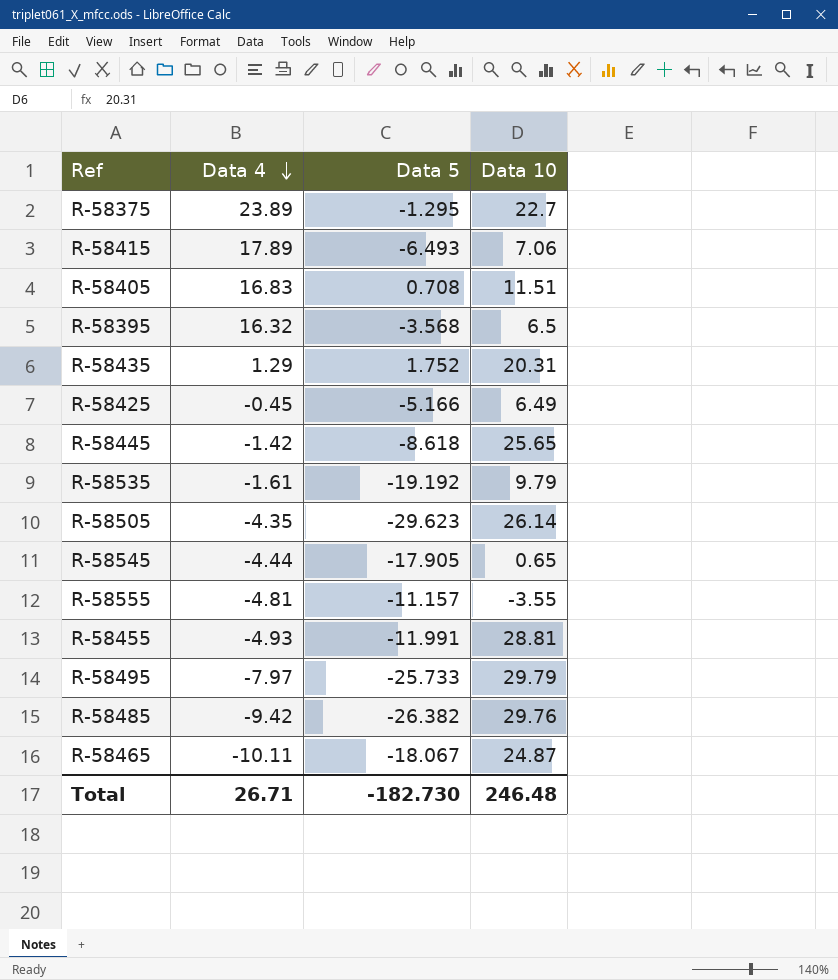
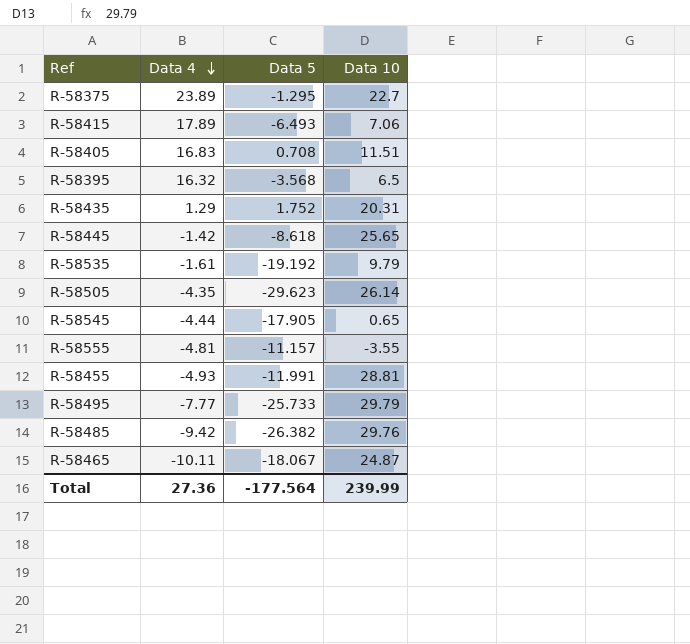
row R-58425: -0.45 | -5.166 | 6.49 -> none
R-58495 | Data 4: -7.97 -> -7.77
Total | Data 4: 26.71 -> 27.36
Total | Data 5: -182.730 -> -177.564
Total | Data 10: 246.48 -> 239.99

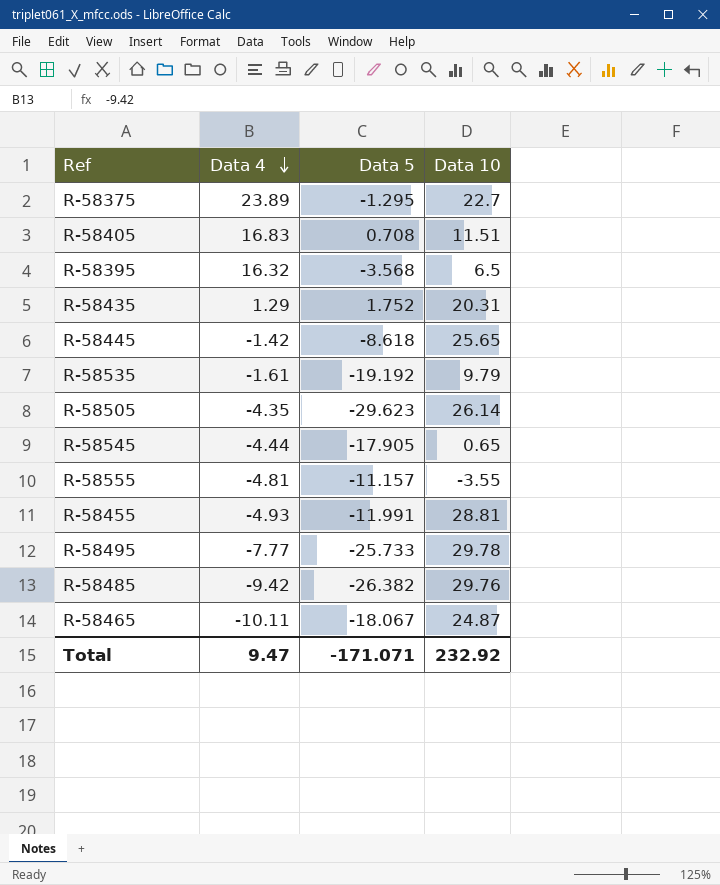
row R-58415: 17.89 | -6.493 | 7.06 -> none
R-58495 | Data 10: 29.79 -> 29.78
Total | Data 4: 27.36 -> 9.47
Total | Data 5: -177.564 -> -171.071
Total | Data 10: 239.99 -> 232.92

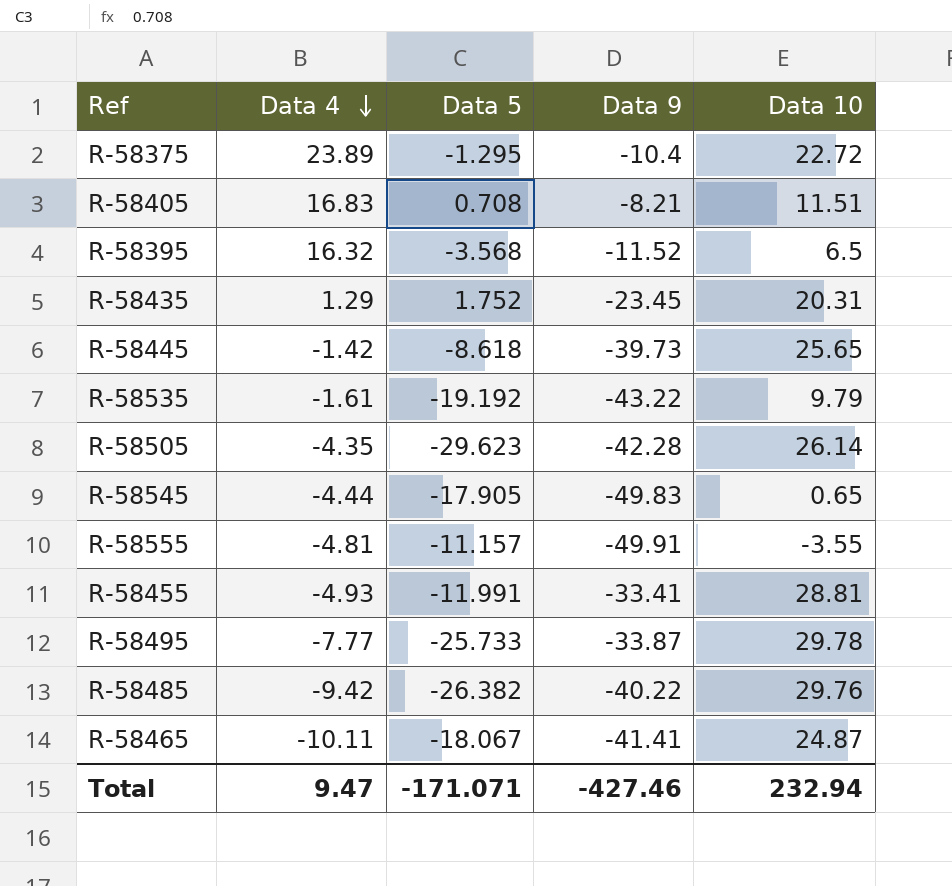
column Data 9 | position: none -> 4
R-58375 | Data 10: 22.7 -> 22.72
Total | Data 10: 232.92 -> 232.94

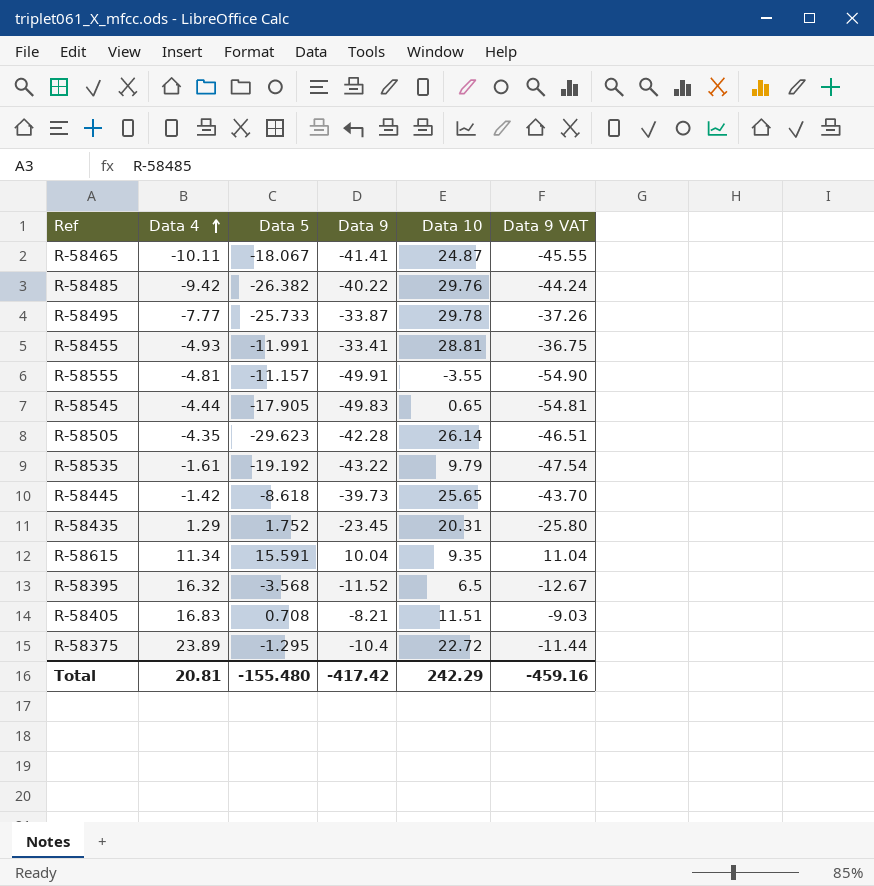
row order: Data 4 descending -> Data 4 ascending
column Data 9 VAT | formula: none -> [Data 9] * 1.1
row R-58615: none -> 11.34 | 15.591 | 10.04 | 9.35 | 11.04
Total | Data 4: 9.47 -> 20.81
Total | Data 5: -171.071 -> -155.480
Total | Data 9: -427.46 -> -417.42
Total | Data 10: 232.94 -> 242.29

